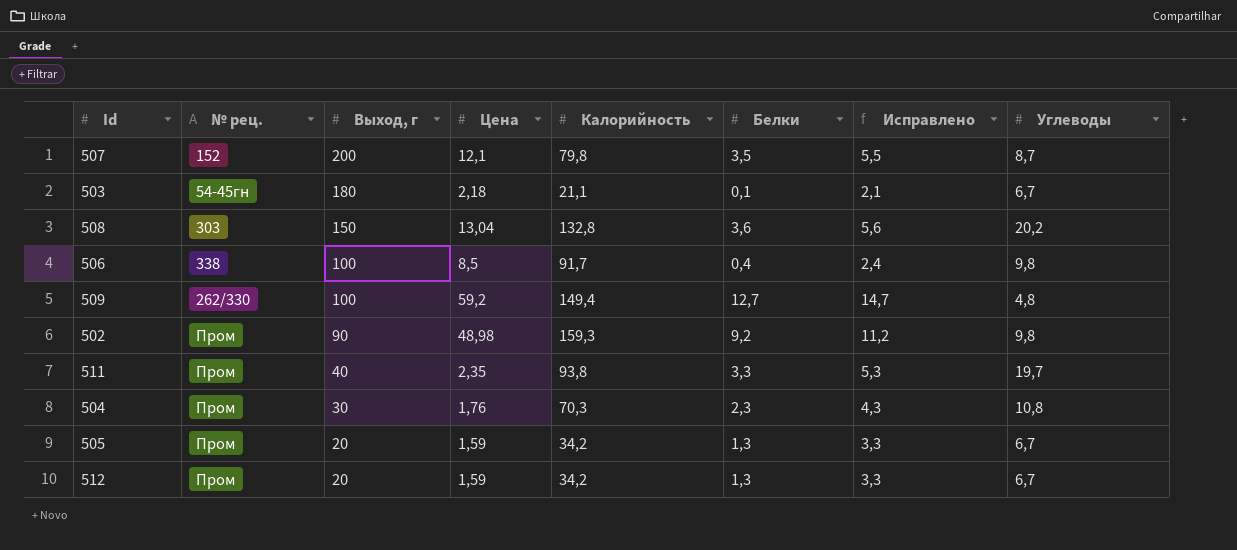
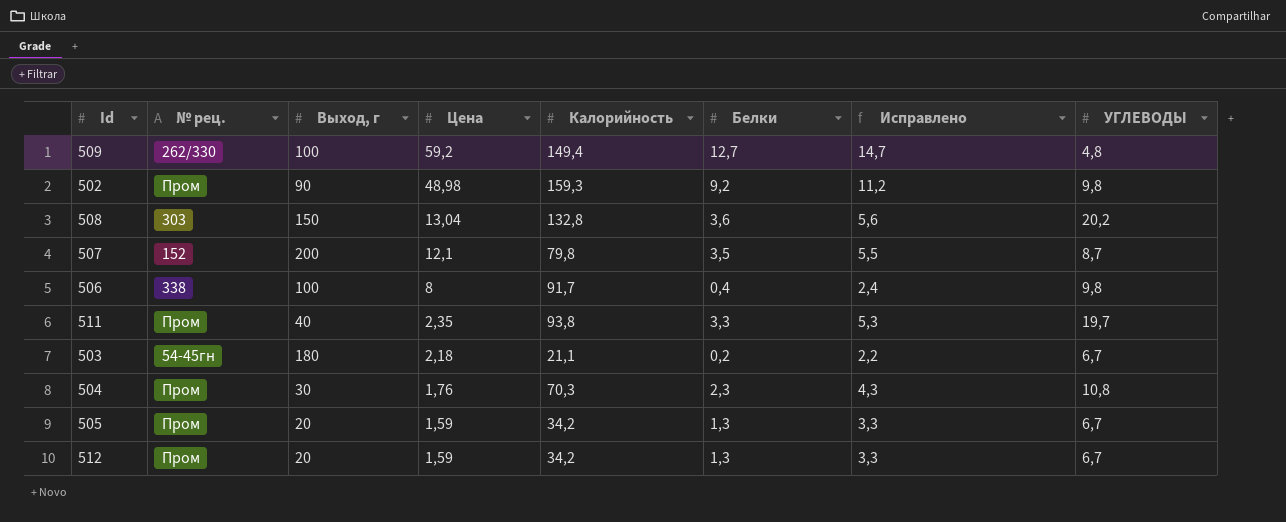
row order: Выход, г descending -> Цена descending
column name: Углеводы -> УГЛЕВОДЫ
506 | Цена: 8,5 -> 8
503 | Белки: 0,1 -> 0,2
503 | Исправлено: 2,1 -> 2,2

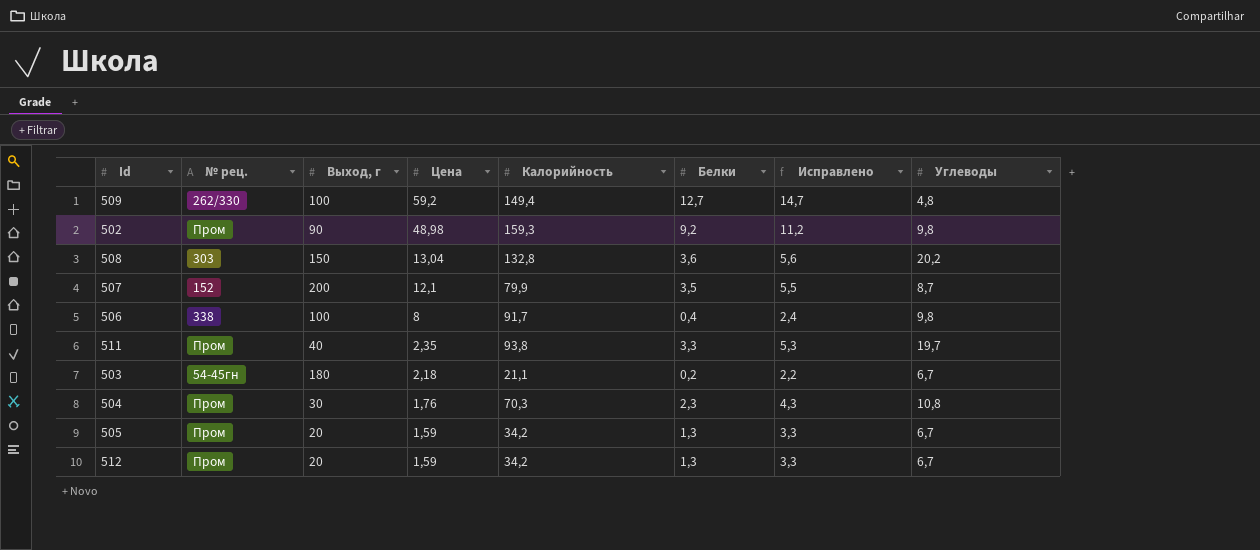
column name: УГЛЕВОДЫ -> Углеводы
507 | Калорийность: 79,8 -> 79,9

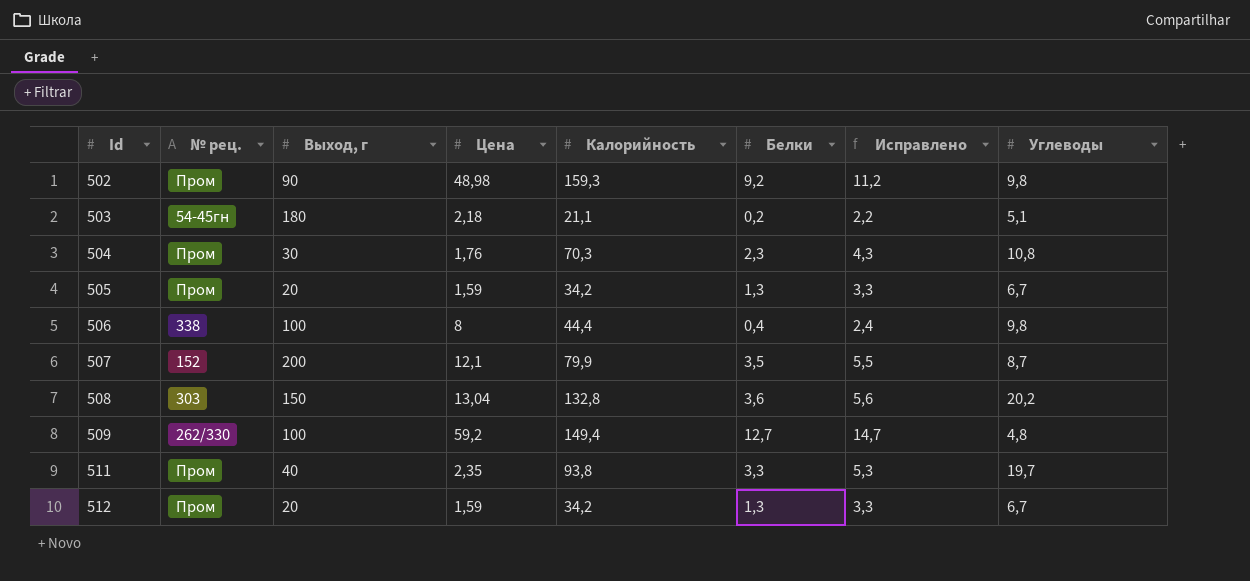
row order: Цена descending -> Id ascending
503 | Углеводы: 6,7 -> 5,1
506 | Калорийность: 91,7 -> 44,4

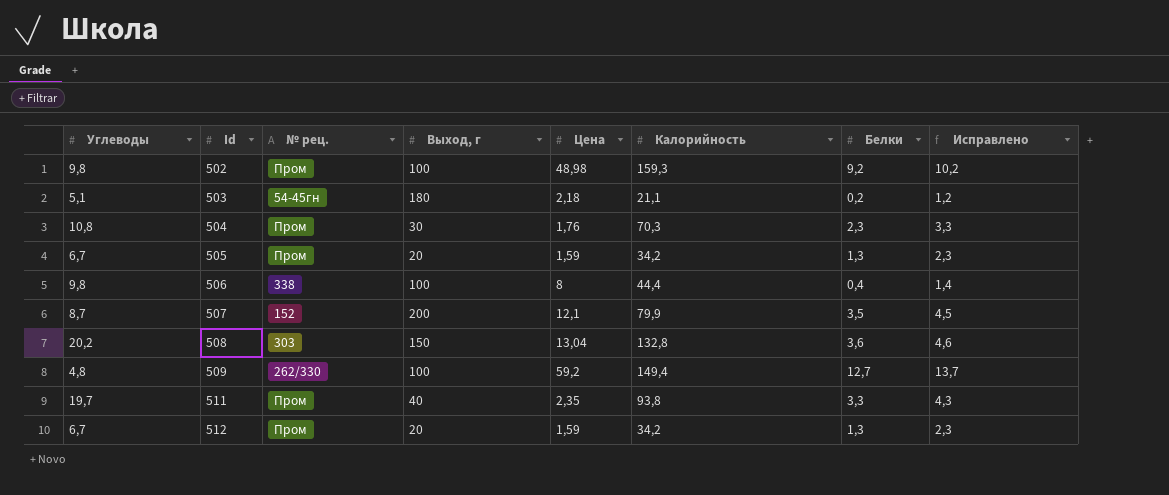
column Углеводы | position: 8 -> 1
column Исправлено | formula: [Белки] + 2 -> [Белки] + 1
502 | Выход, г: 90 -> 100

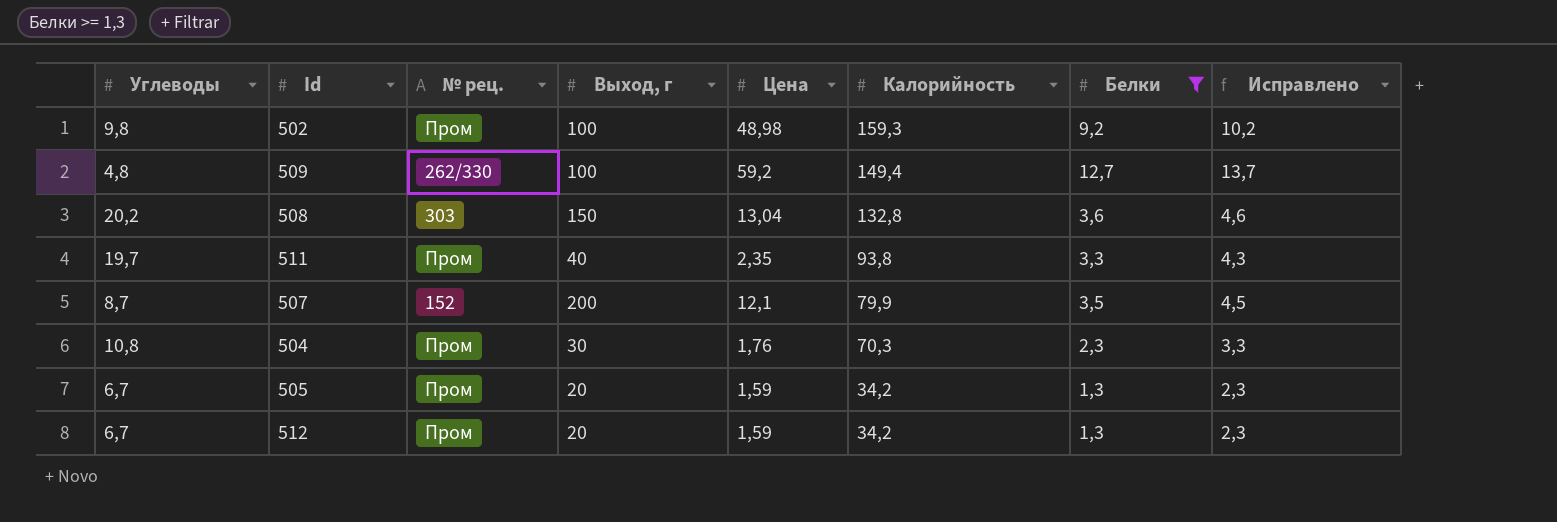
filter: none -> Белки >= 1,3
row order: Id ascending -> Калорийность descending

